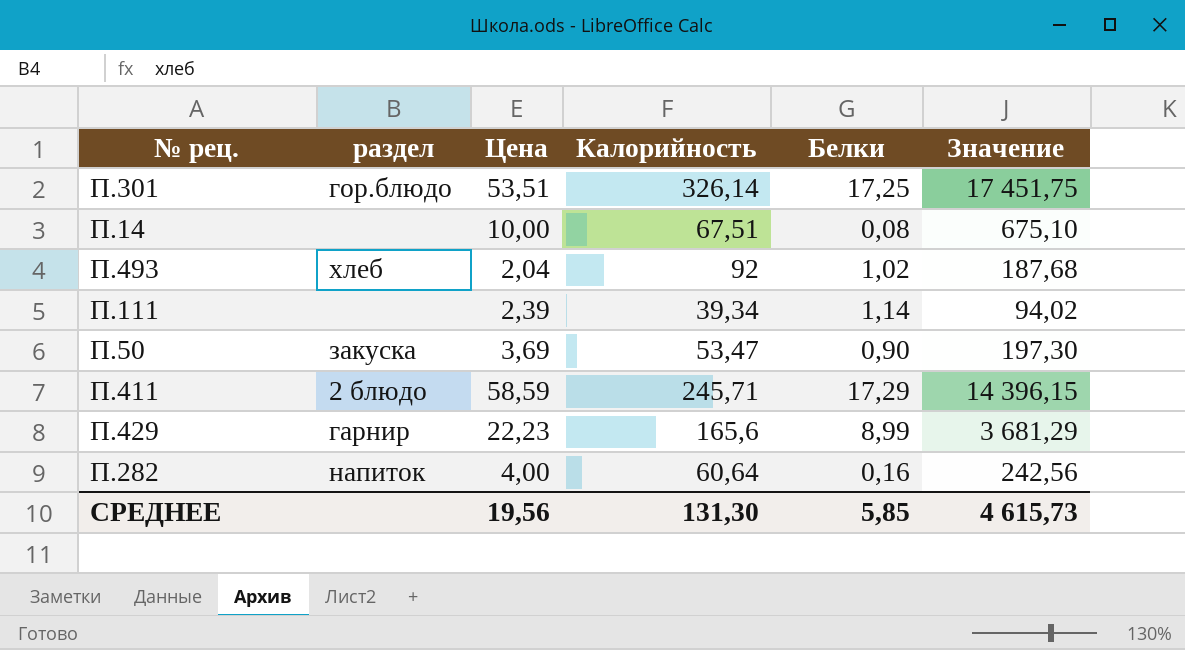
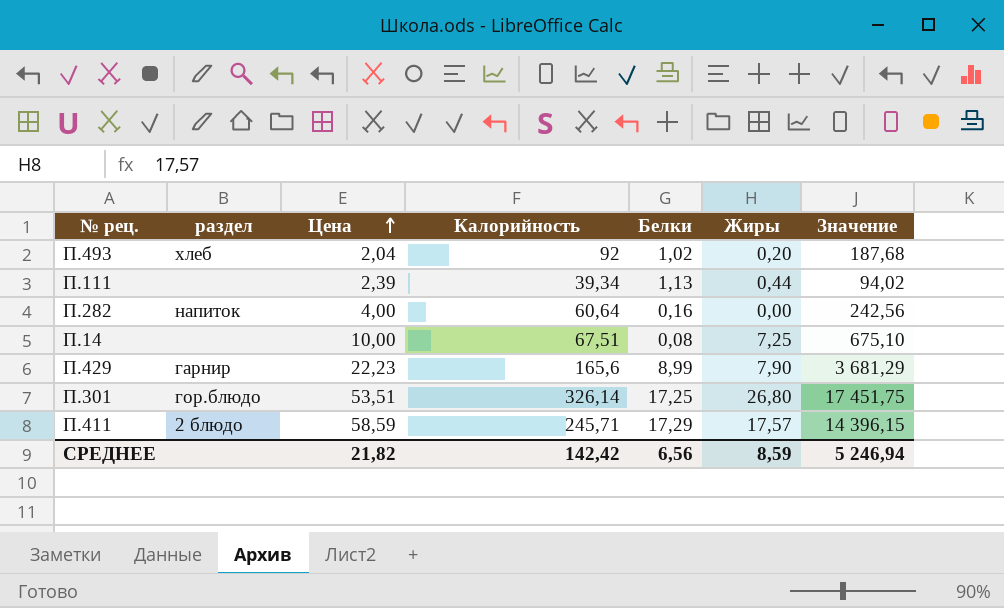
row order: none -> Цена ascending
column Жиры | position: none -> 6
row П.50: закуска | 3,69 | 53,47 | 0,90 | 197,30 -> none
П.111 | Белки: 1,14 -> 1,13
СРЕДНЕЕ | Цена: 19,56 -> 21,82
СРЕДНЕЕ | Калорийность: 131,30 -> 142,42
СРЕДНЕЕ | Белки: 5,85 -> 6,56
СРЕДНЕЕ | Значение: 4 615,73 -> 5 246,94

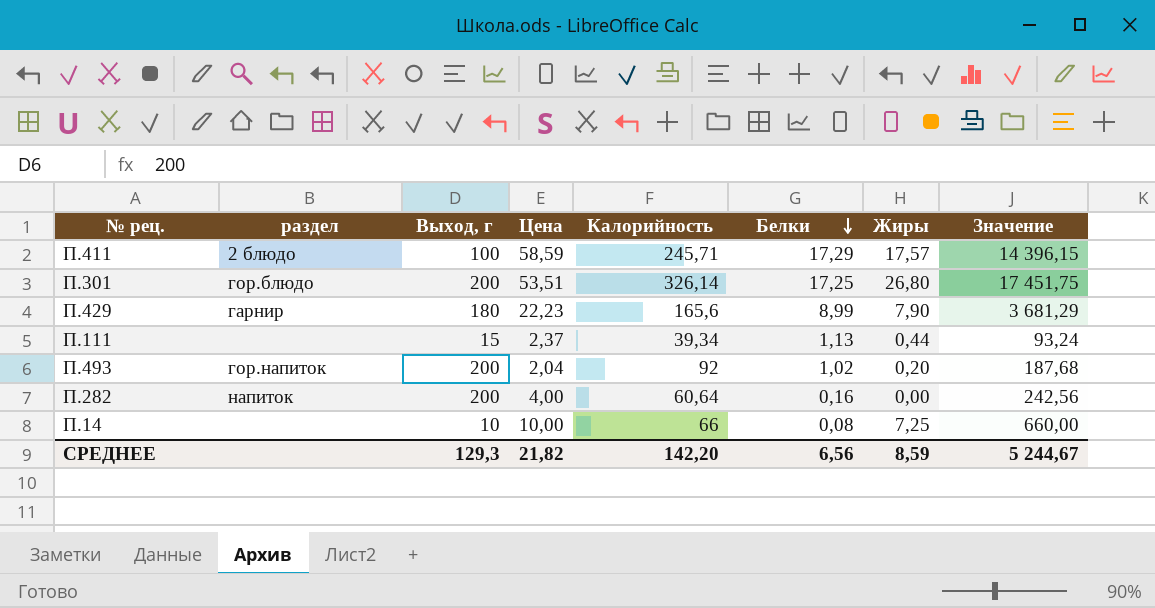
row order: Цена ascending -> Белки descending
column Выход, г | position: none -> 3
П.111 | Цена: 2,39 -> 2,37
П.111 | Значение: 94,02 -> 93,24
П.493 | раздел: хлеб -> гор.напиток
П.14 | Калорийность: 67,51 -> 66
П.14 | Значение: 675,10 -> 660,00
СРЕДНЕЕ | Калорийность: 142,42 -> 142,20
СРЕДНЕЕ | Значение: 5 246,94 -> 5 244,67

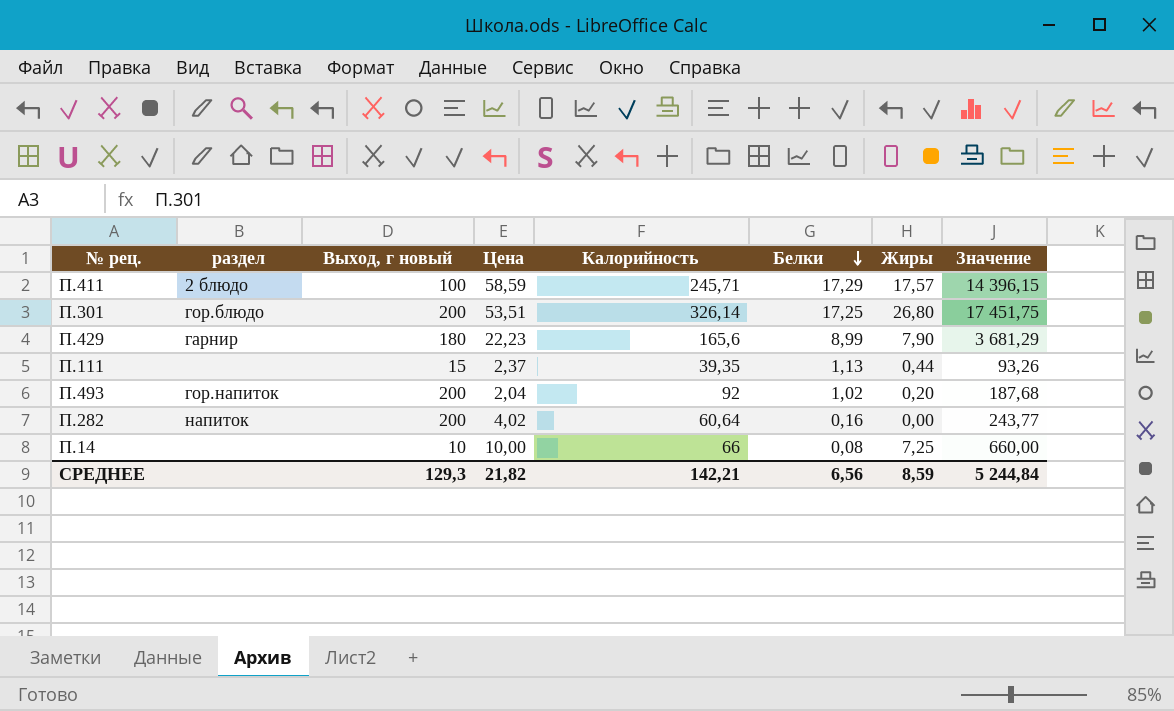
column name: Выход, г -> Выход, г новый
П.111 | Калорийность: 39,34 -> 39,35
П.111 | Значение: 93,24 -> 93,26
П.282 | Цена: 4,00 -> 4,02
П.282 | Значение: 242,56 -> 243,77
СРЕДНЕЕ | Калорийность: 142,20 -> 142,21
СРЕДНЕЕ | Значение: 5 244,67 -> 5 244,84

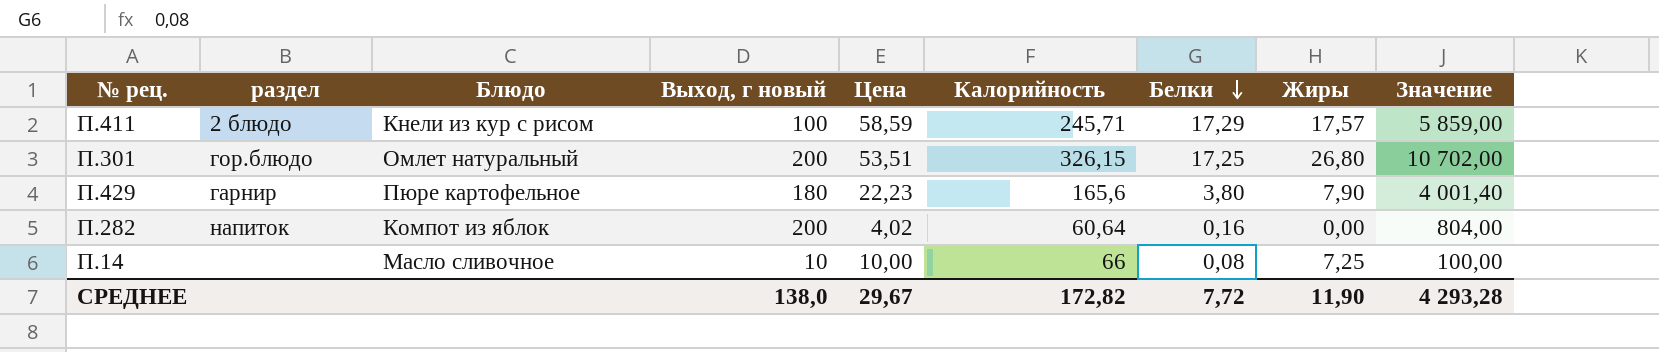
column Блюдо | position: none -> 3
column Значение | formula: [Цена] * [Калорийность] -> [Выход, г новый] * [Цена]
row П.111: none | 15 | 2,37 | 39,35 | 1,13 | 0,44 | 93,26 -> none
row П.493: гор.напиток | 200 | 2,04 | 92 | 1,02 | 0,20 | 187,68 -> none
П.301 | Калорийность: 326,14 -> 326,15
П.429 | Белки: 8,99 -> 3,80
СРЕДНЕЕ | Выход, г новый: 129,3 -> 138,0
СРЕДНЕЕ | Цена: 21,82 -> 29,67
СРЕДНЕЕ | Калорийность: 142,21 -> 172,82
СРЕДНЕЕ | Белки: 6,56 -> 7,72
СРЕДНЕЕ | Жиры: 8,59 -> 11,90
СРЕДНЕЕ | Значение: 5 244,84 -> 4 293,28

